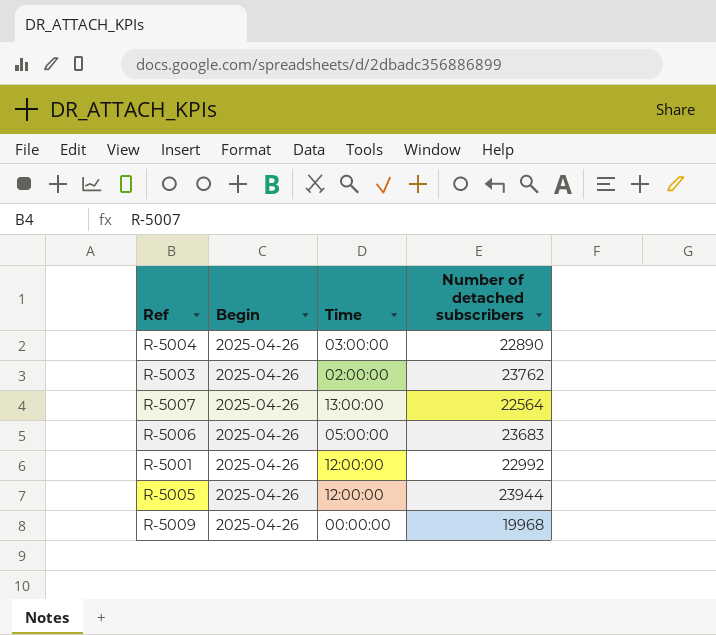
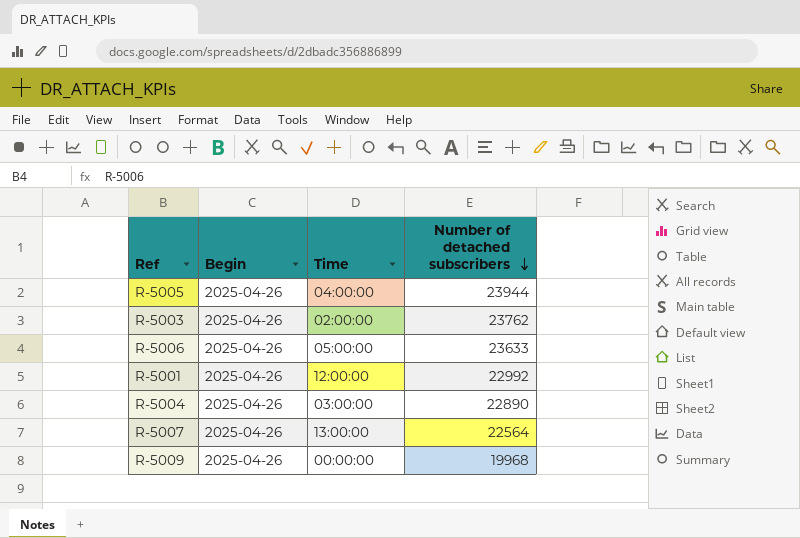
row order: none -> Number of detached subscribers descending
R-5005 | Time: 12:00:00 -> 04:00:00
R-5006 | Number of detached subscribers: 23683 -> 23633

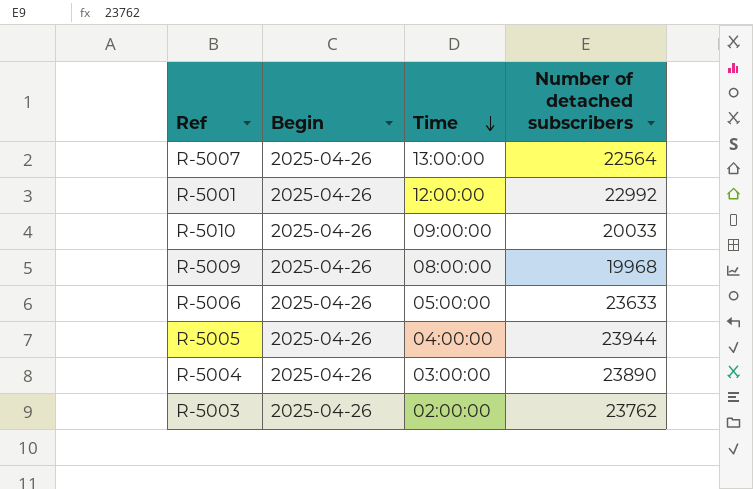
row order: Number of detached subscribers descending -> Time descending
row R-5010: none -> 2025-04-26 | 09:00:00 | 20033
R-5009 | Time: 00:00:00 -> 08:00:00
R-5004 | Number of detached subscribers: 22890 -> 23890

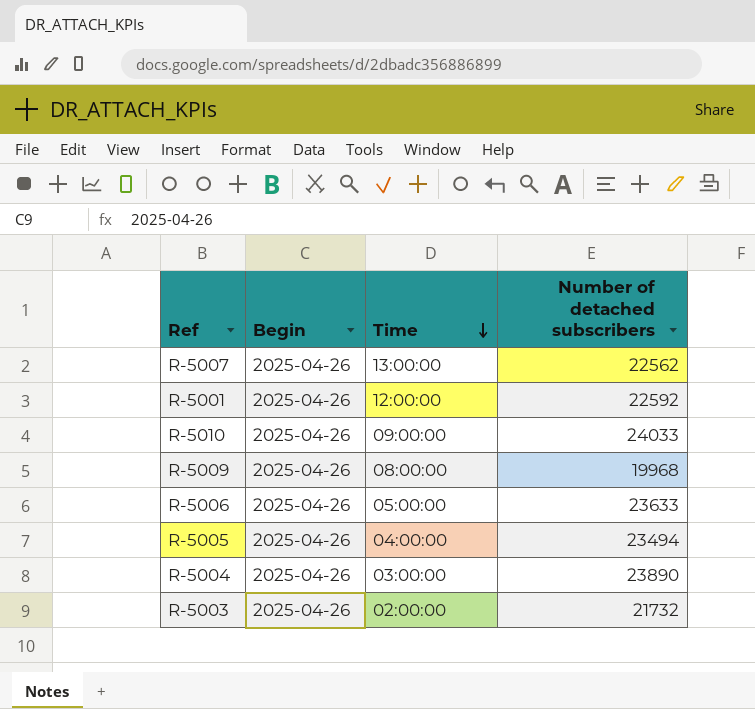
R-5007 | Number of detached subscribers: 22564 -> 22562
R-5001 | Number of detached subscribers: 22992 -> 22592
R-5010 | Number of detached subscribers: 20033 -> 24033
R-5005 | Number of detached subscribers: 23944 -> 23494
R-5003 | Number of detached subscribers: 23762 -> 21732

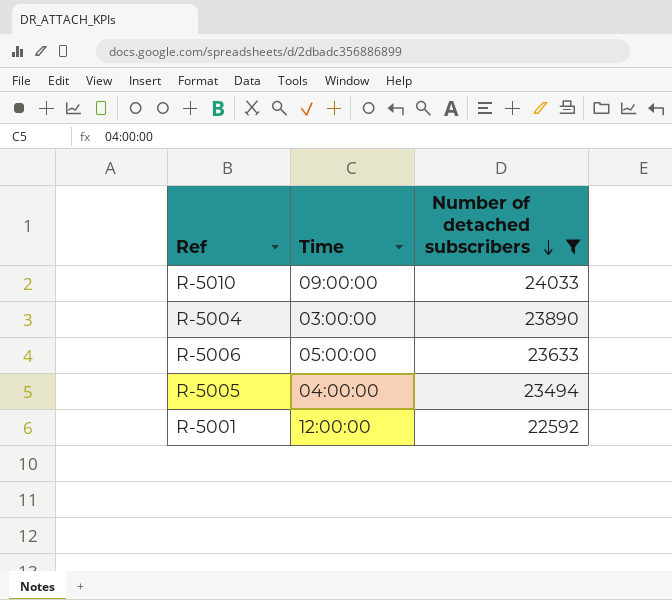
filter: none -> Number of detached subscribers >= 22592
row order: Time descending -> Number of detached subscribers descending
column Begin | position: 2 -> none

